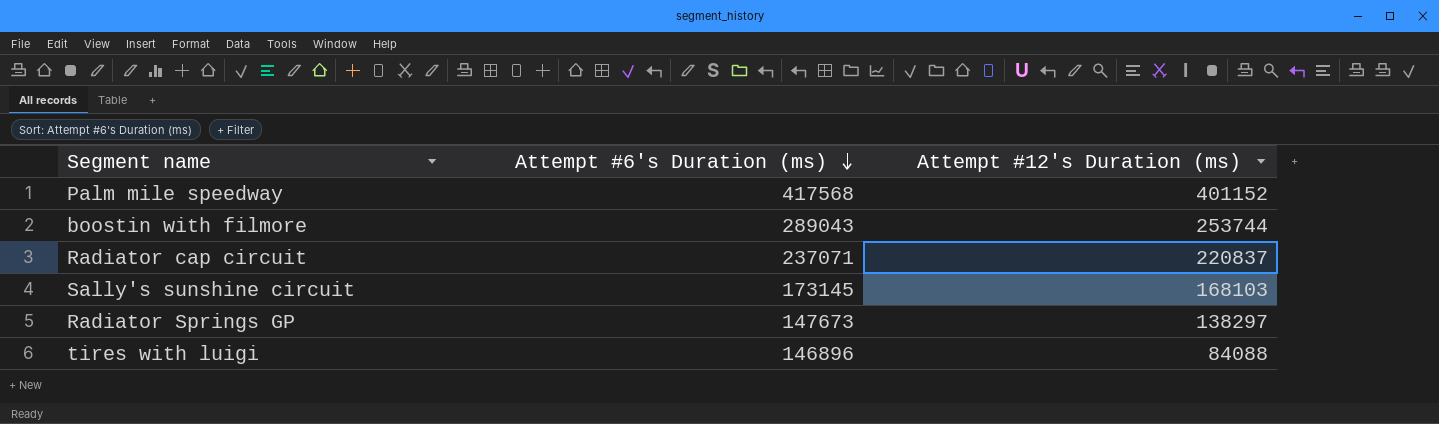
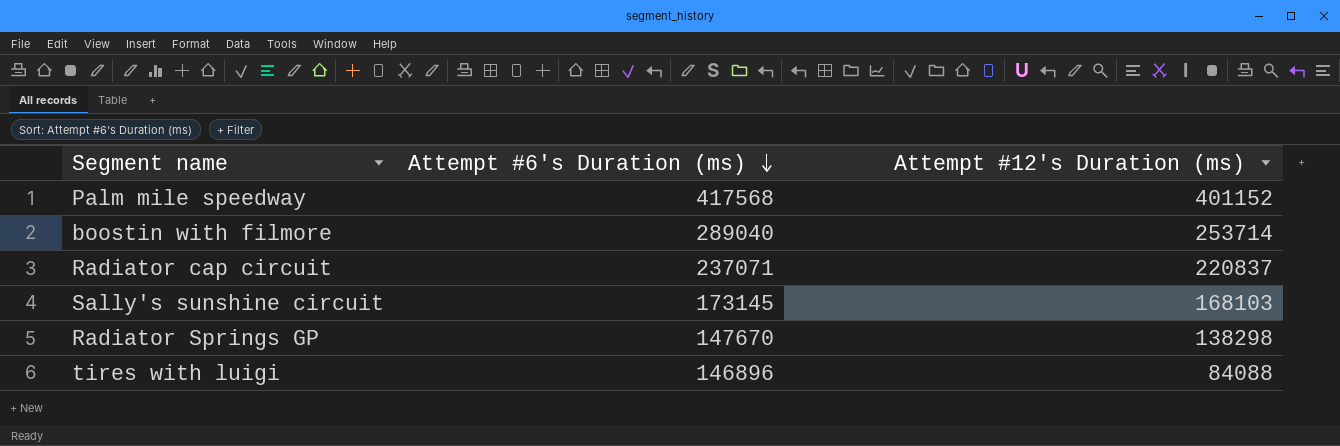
boostin with filmore | Attempt #6's Duration (ms): 289043 -> 289040
boostin with filmore | Attempt #12's Duration (ms): 253744 -> 253714
Radiator Springs GP | Attempt #6's Duration (ms): 147673 -> 147670
Radiator Springs GP | Attempt #12's Duration (ms): 138297 -> 138298

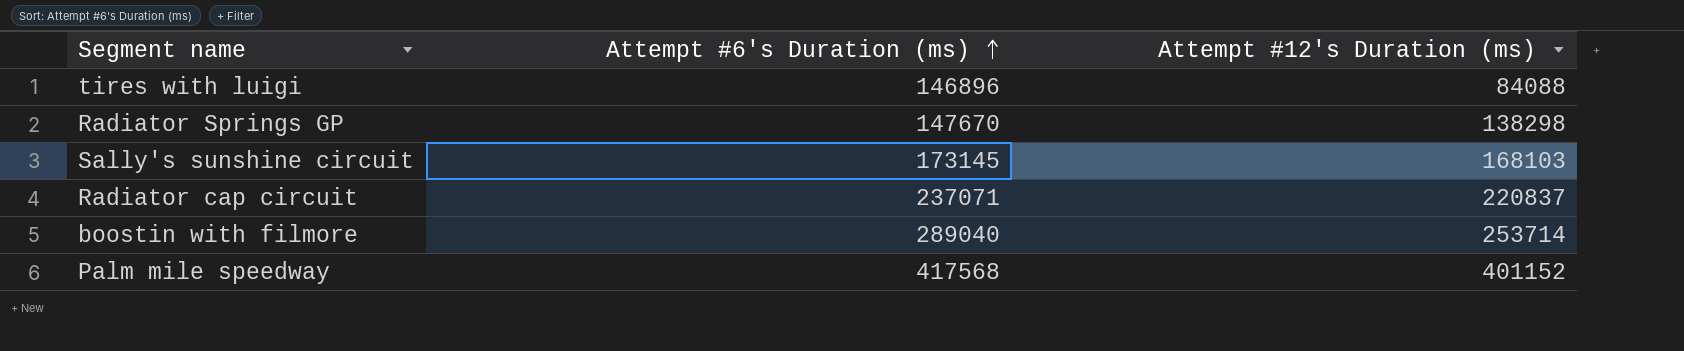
row order: Attempt #6's Duration (ms) descending -> Attempt #6's Duration (ms) ascending

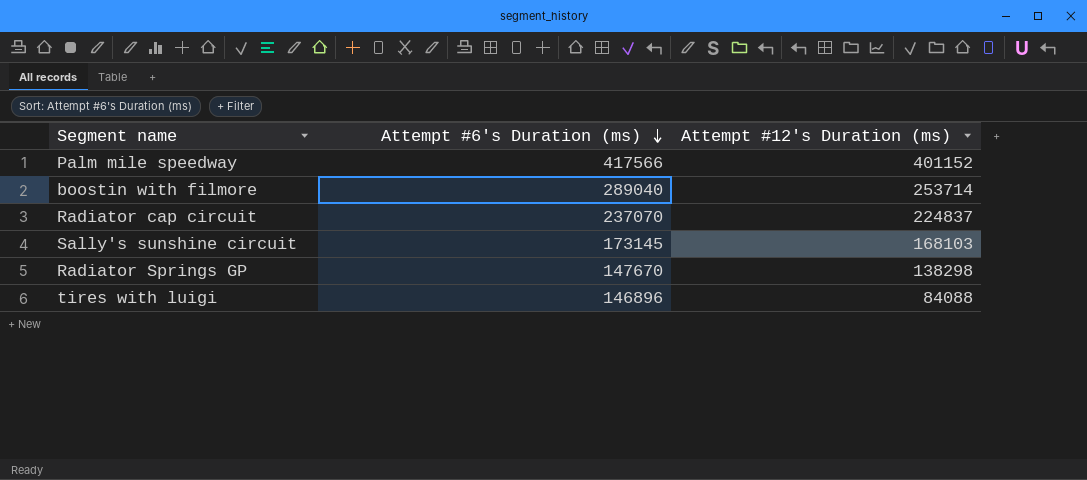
row order: Attempt #6's Duration (ms) ascending -> Attempt #6's Duration (ms) descending
Palm mile speedway | Attempt #6's Duration (ms): 417568 -> 417566
Radiator cap circuit | Attempt #6's Duration (ms): 237071 -> 237070
Radiator cap circuit | Attempt #12's Duration (ms): 220837 -> 224837

